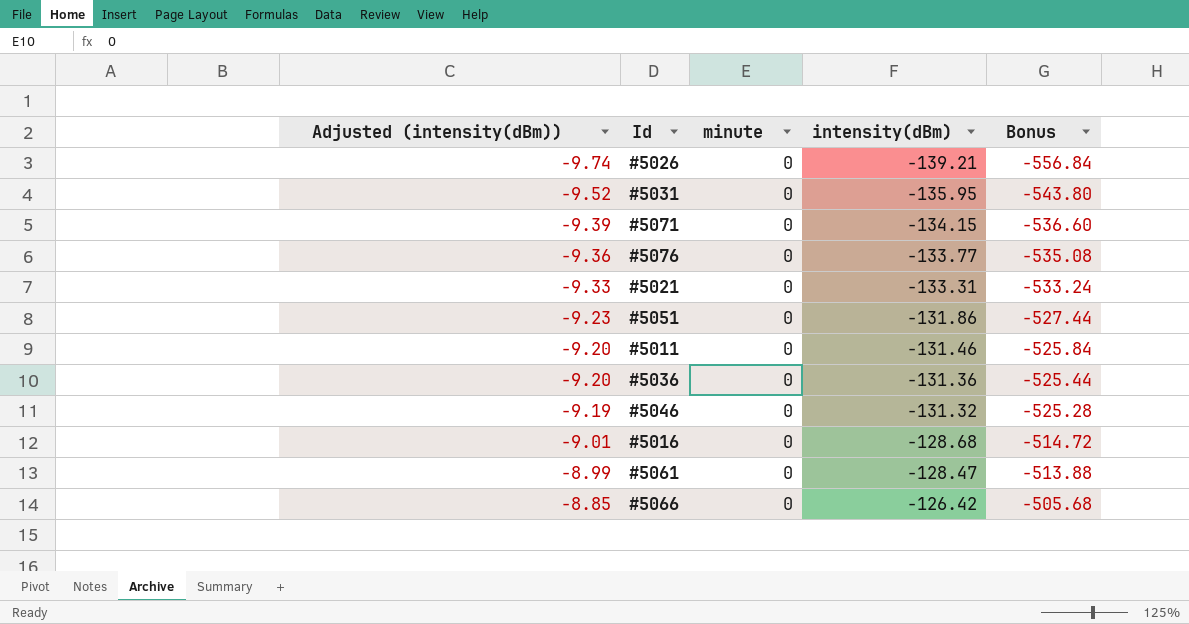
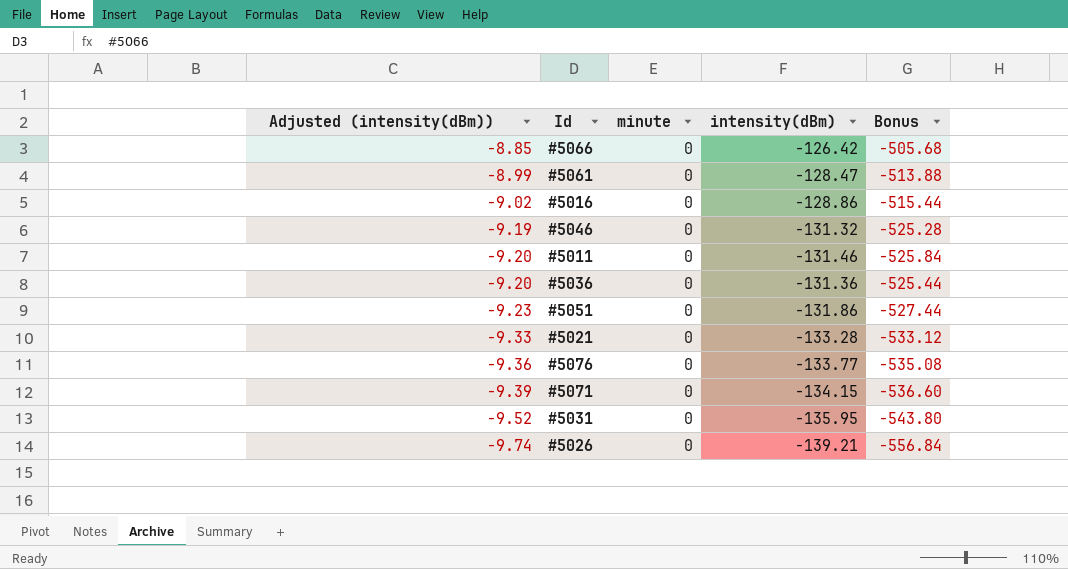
row order: Adjusted (intensity(dBm)) ascending -> Adjusted (intensity(dBm)) descending
#5016 | Adjusted (intensity(dBm)): -9.01 -> -9.02
#5016 | intensity(dBm): -128.68 -> -128.86
#5016 | Bonus: -514.72 -> -515.44
#5021 | intensity(dBm): -133.31 -> -133.28
#5021 | Bonus: -533.24 -> -533.12

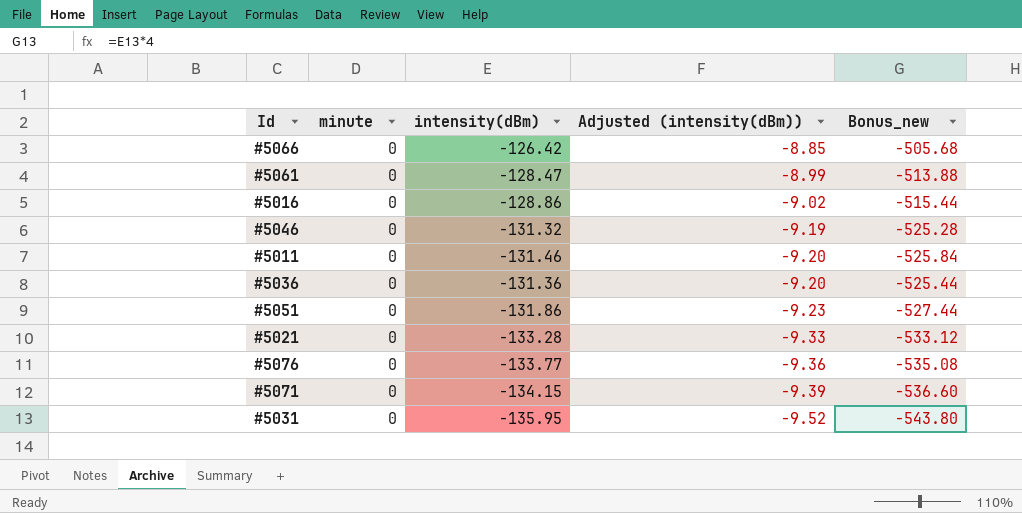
column Adjusted (intensity(dBm)) | position: 1 -> 4
column name: Bonus -> Bonus_new
row #5026: -9.74 | 0 | -139.21 | -556.84 -> none

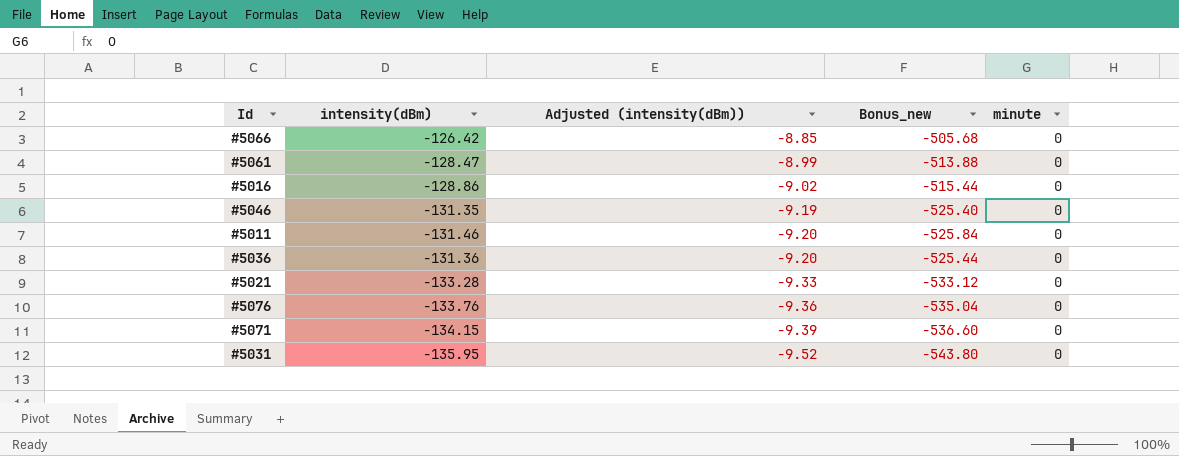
column minute | position: 2 -> 5
row #5051: 0 | -131.86 | -9.23 | -527.44 -> none
#5046 | intensity(dBm): -131.32 -> -131.35
#5046 | Bonus_new: -525.28 -> -525.40
#5076 | intensity(dBm): -133.77 -> -133.76
#5076 | Bonus_new: -535.08 -> -535.04

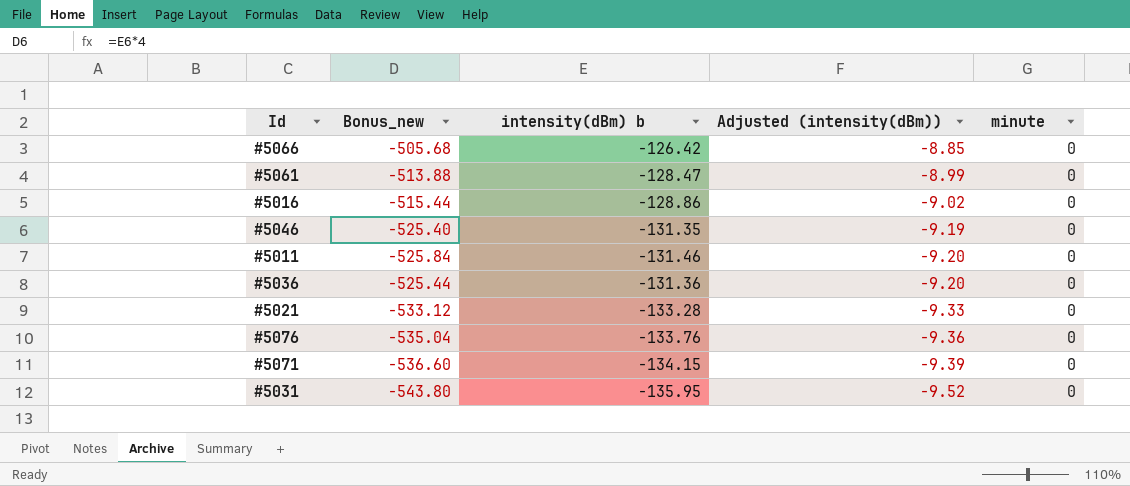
column Bonus_new | position: 4 -> 2
column name: intensity(dBm) -> intensity(dBm) b

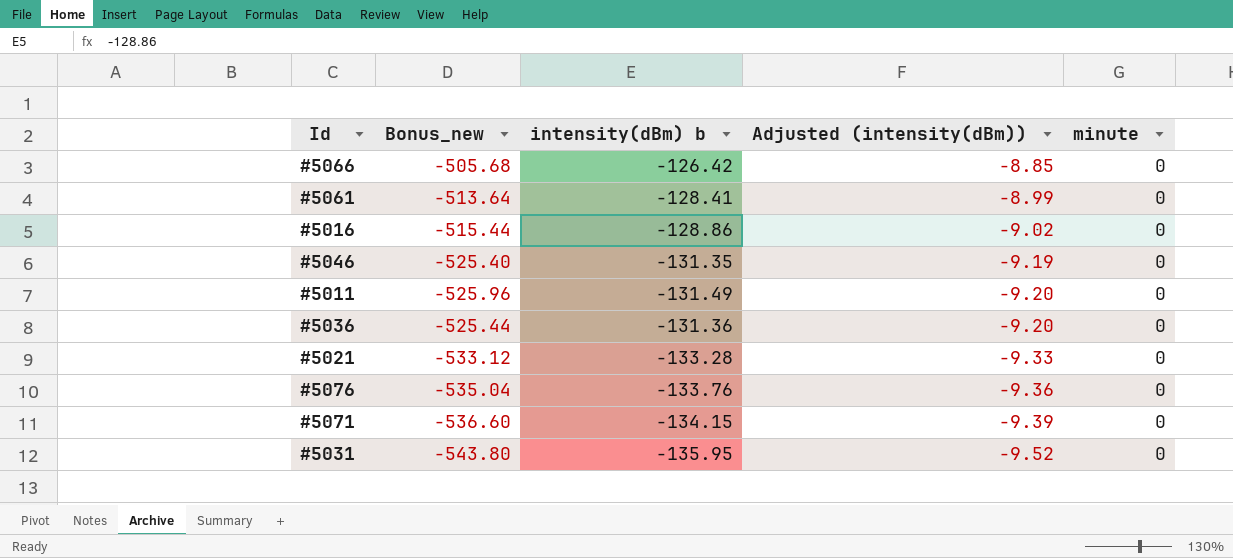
#5061 | Bonus_new: -513.88 -> -513.64
#5061 | intensity(dBm) b: -128.47 -> -128.41
#5011 | Bonus_new: -525.84 -> -525.96
#5011 | intensity(dBm) b: -131.46 -> -131.49

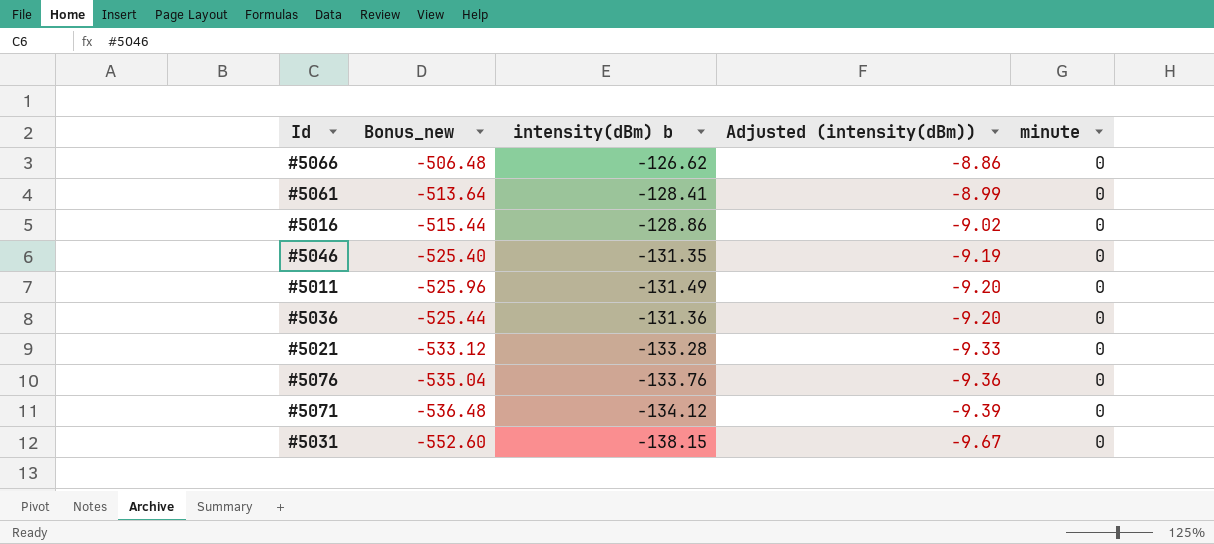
#5066 | Bonus_new: -505.68 -> -506.48
#5066 | intensity(dBm) b: -126.42 -> -126.62
#5066 | Adjusted (intensity(dBm)): -8.85 -> -8.86
#5071 | Bonus_new: -536.60 -> -536.48
#5071 | intensity(dBm) b: -134.15 -> -134.12
#5031 | Bonus_new: -543.80 -> -552.60
#5031 | intensity(dBm) b: -135.95 -> -138.15
#5031 | Adjusted (intensity(dBm)): -9.52 -> -9.67

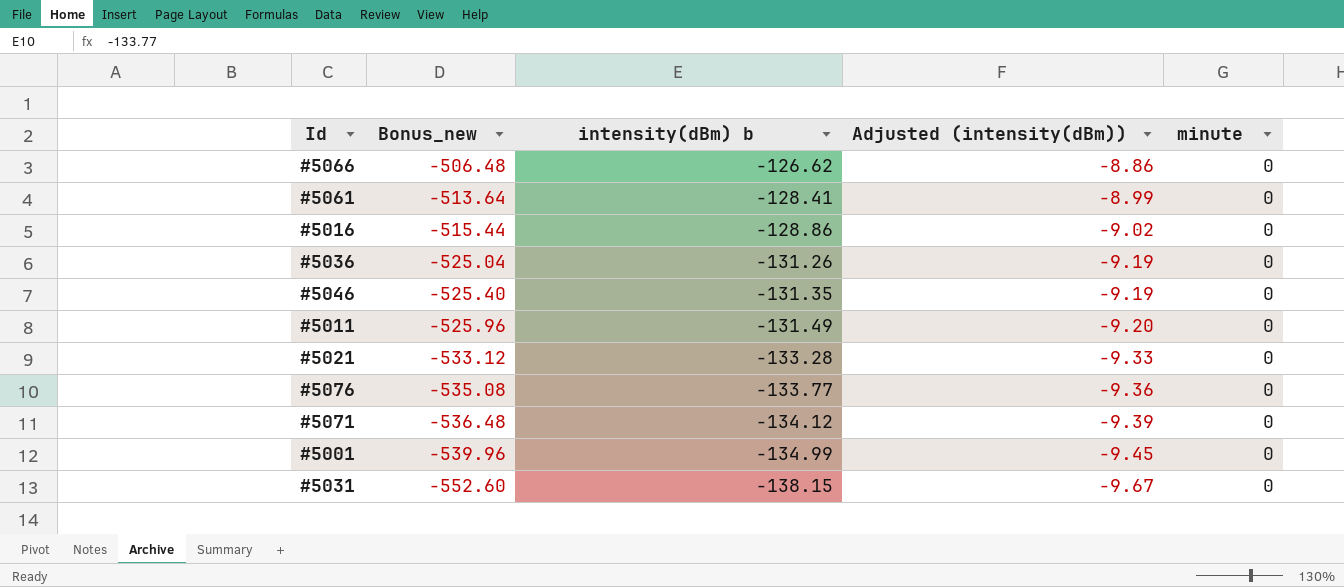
row order: Adjusted (intensity(dBm)) descending -> Bonus_new descending
#5036 | Bonus_new: -525.44 -> -525.04
#5036 | intensity(dBm) b: -131.36 -> -131.26
#5036 | Adjusted (intensity(dBm)): -9.20 -> -9.19
#5076 | Bonus_new: -535.04 -> -535.08
#5076 | intensity(dBm) b: -133.76 -> -133.77
row #5001: none -> -539.96 | -134.99 | -9.45 | 0

